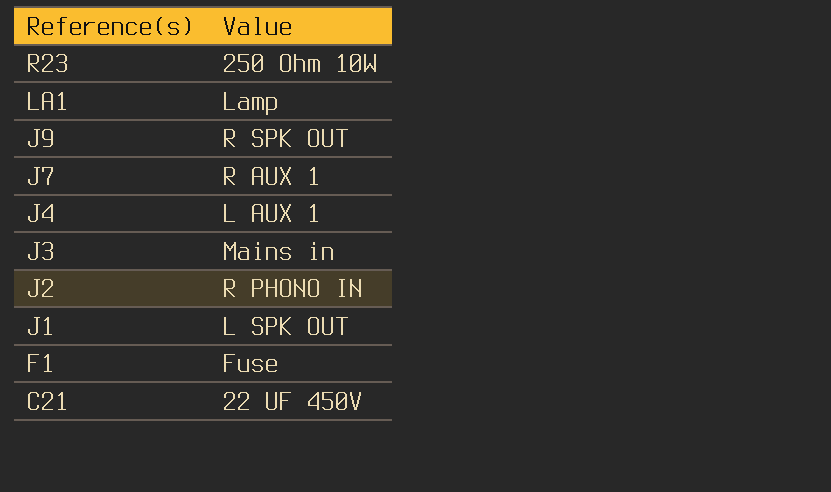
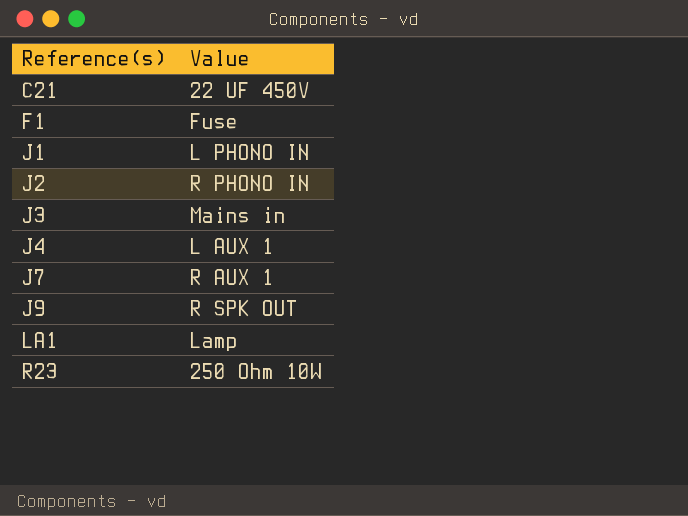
row order: Reference(s) descending -> Reference(s) ascending
J1 | Value: L SPK OUT -> L PHONO IN

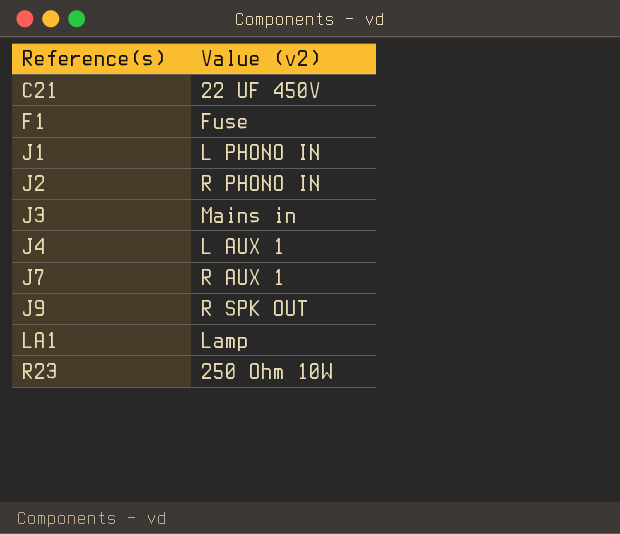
column name: Value -> Value (v2)

